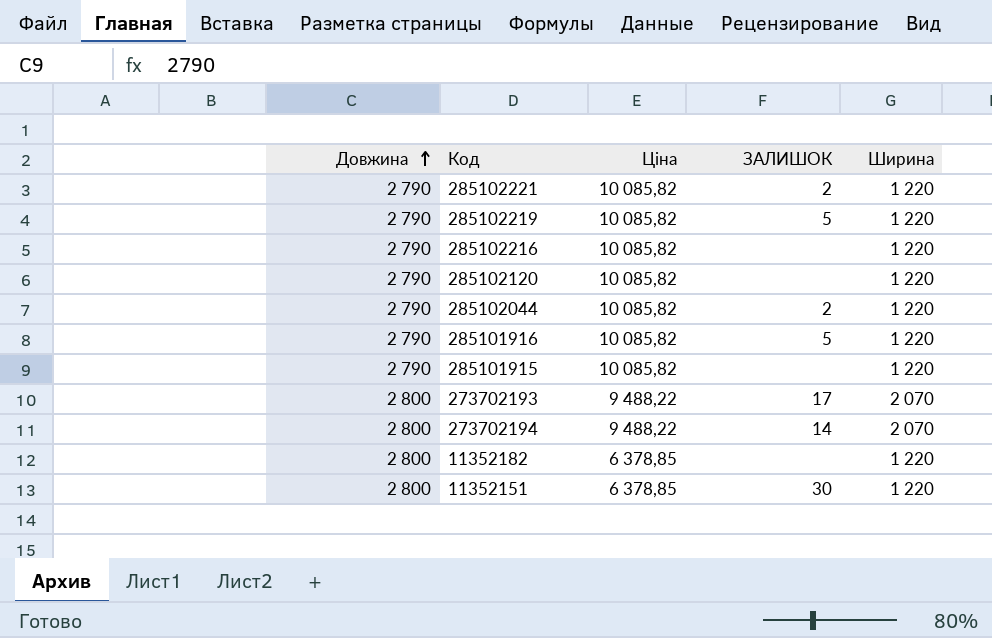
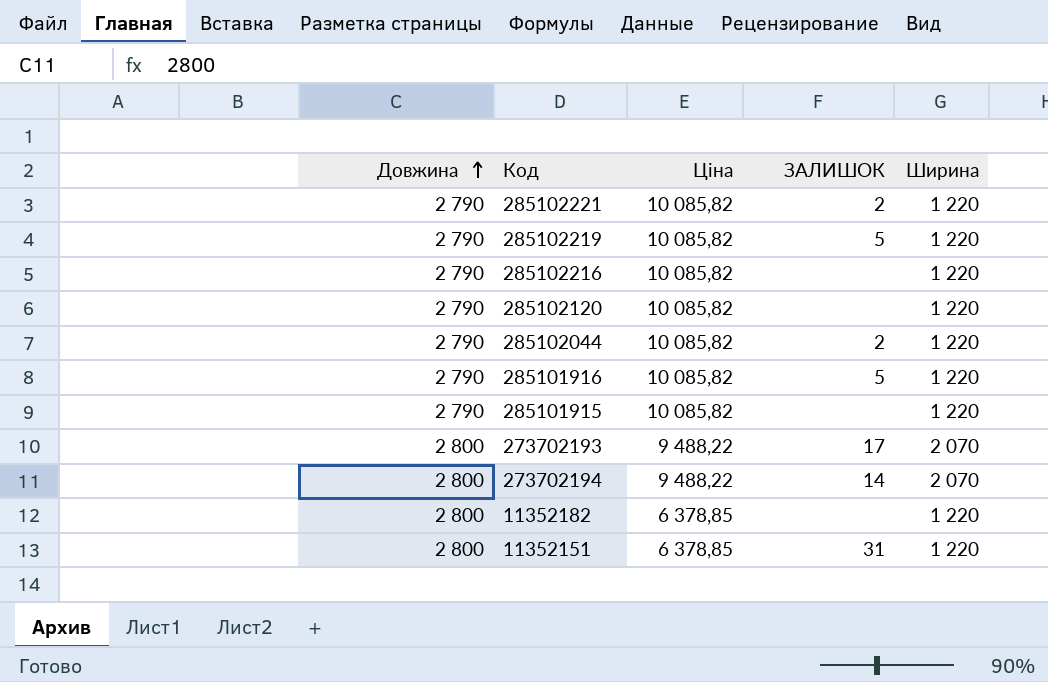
11352151 | ЗАЛИШОК: 30 -> 31

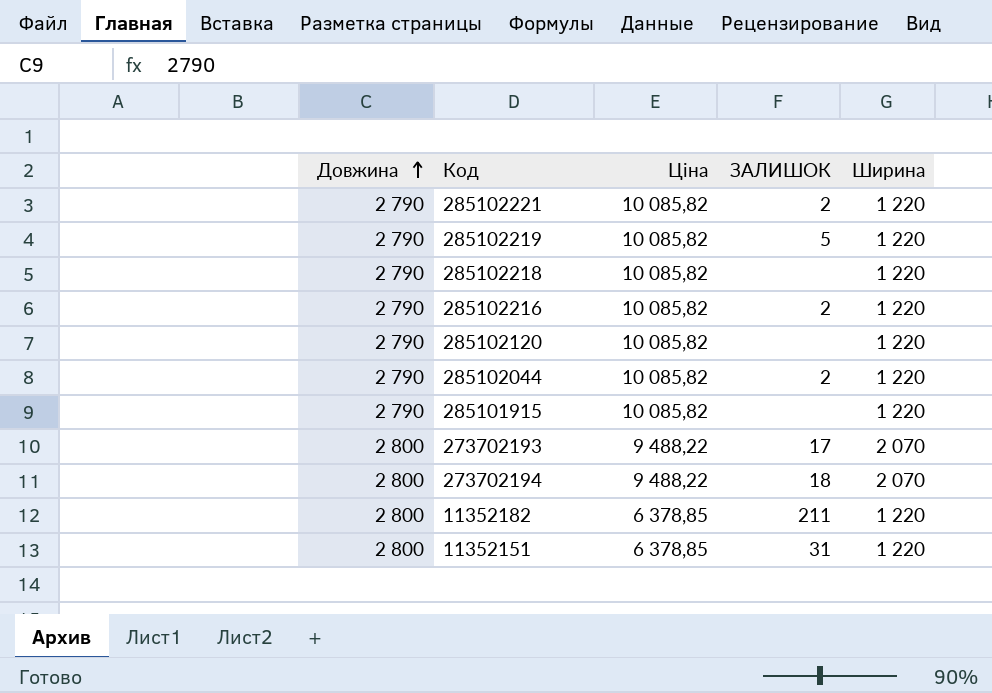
row 285101916: 2 790 | 10 085,82 | 5 | 1 220 -> none
row 285102218: none -> 2 790 | 10 085,82 | none | 1 220
285102216 | ЗАЛИШОК: none -> 2
273702194 | ЗАЛИШОК: 14 -> 18
11352182 | ЗАЛИШОК: none -> 211

